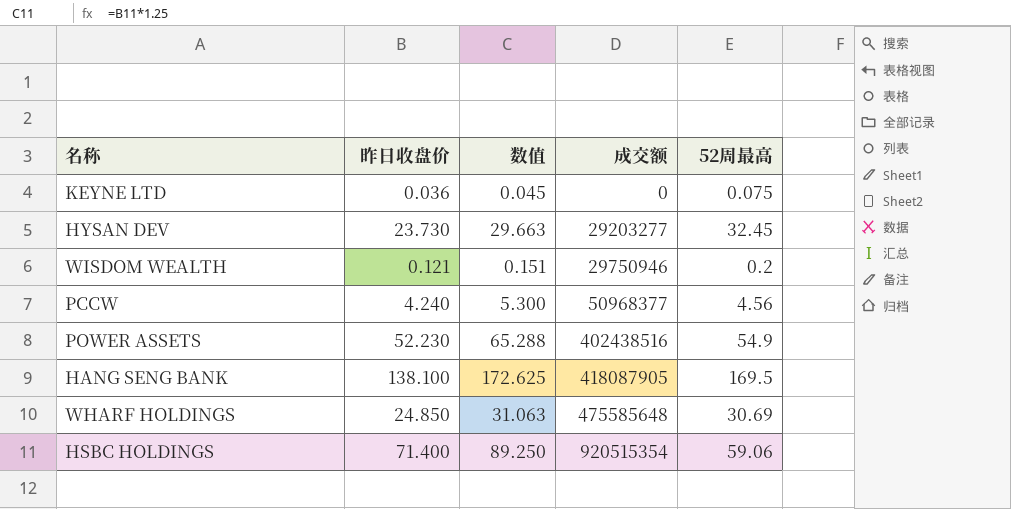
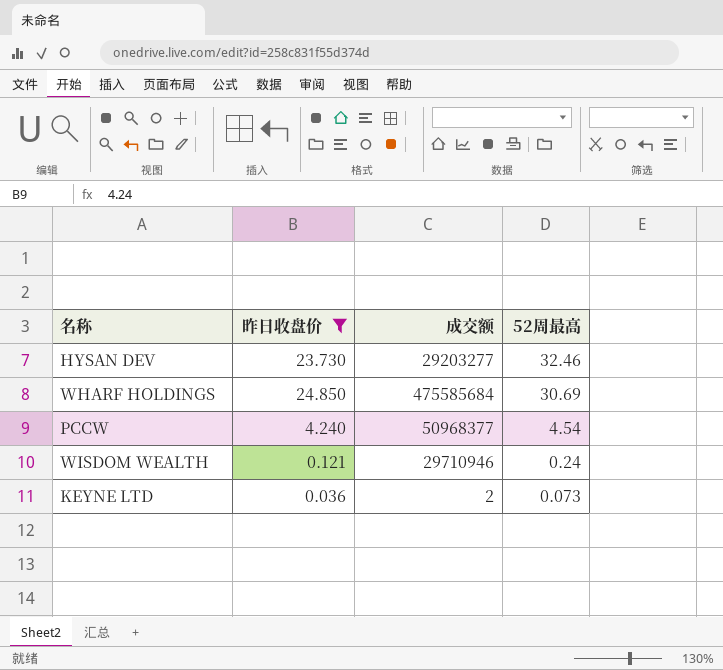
filter: none -> 昨日收盘价 <= 24.850
row order: 成交额 ascending -> 52周最高 descending
column 数值 | formula: [昨日收盘价] * 1.25 -> none
HYSAN DEV | 52周最高: 32.45 -> 32.46
WHARF HOLDINGS | 成交额: 475585648 -> 475585684
PCCW | 52周最高: 4.56 -> 4.54
WISDOM WEALTH | 成交额: 29750946 -> 29710946
WISDOM WEALTH | 52周最高: 0.2 -> 0.24
KEYNE LTD | 成交额: 0 -> 2
KEYNE LTD | 52周最高: 0.075 -> 0.073

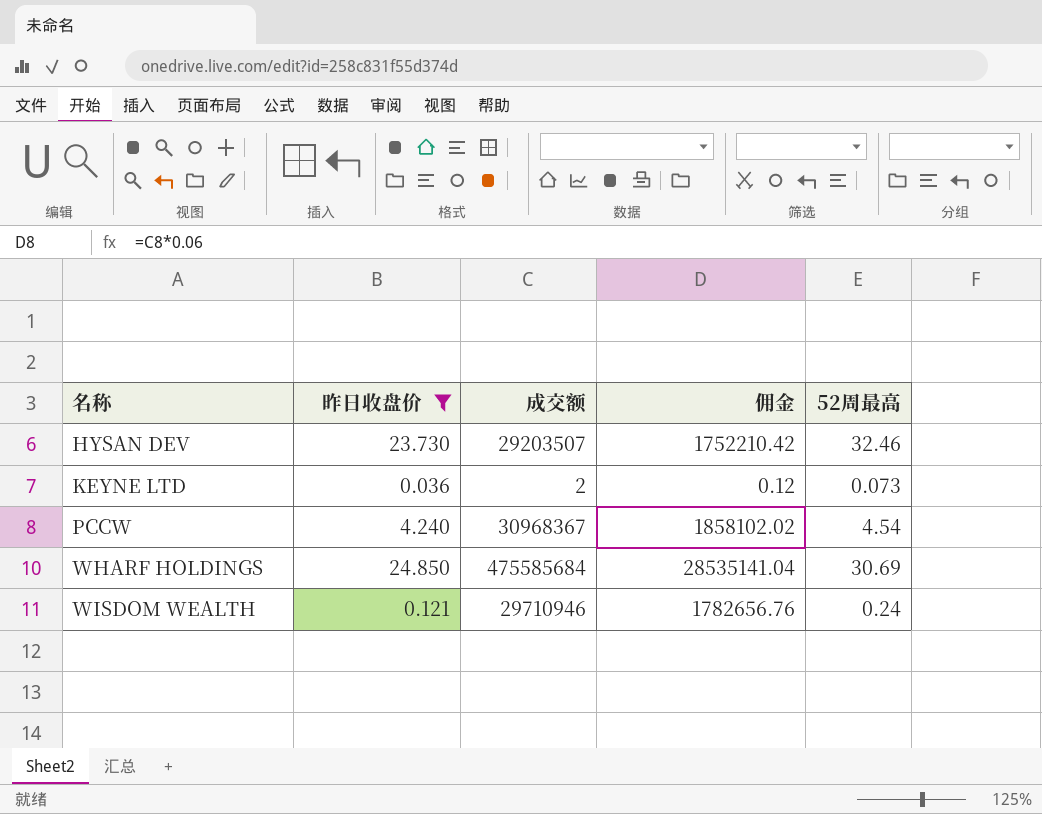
row order: 52周最高 descending -> 名称 ascending
column 佣金 | formula: none -> [成交额] * 0.06
HYSAN DEV | 成交额: 29203277 -> 29203507
PCCW | 成交额: 50968377 -> 30968367

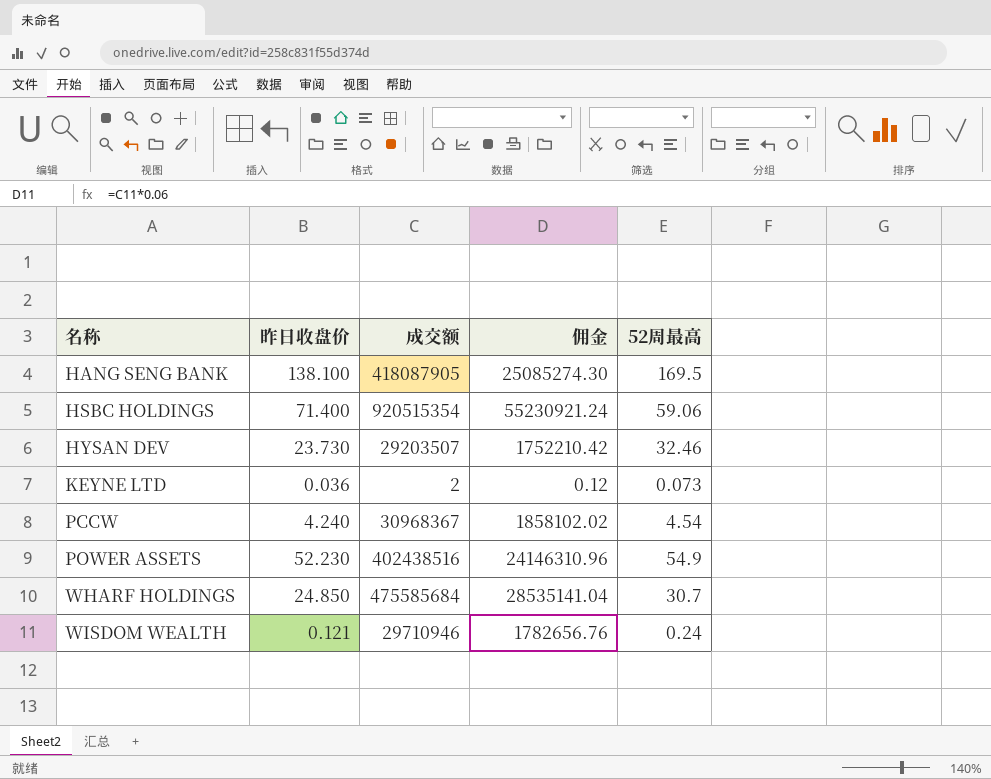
filter: 昨日收盘价 <= 24.850 -> none
WHARF HOLDINGS | 52周最高: 30.69 -> 30.7

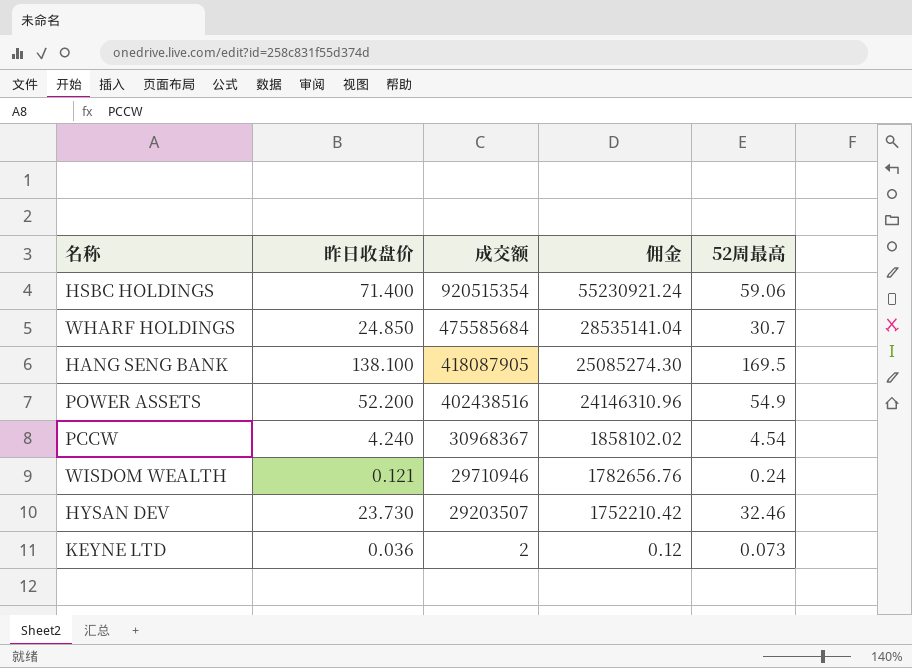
row order: 名称 ascending -> 成交额 descending
POWER ASSETS | 昨日收盘价: 52.230 -> 52.200

